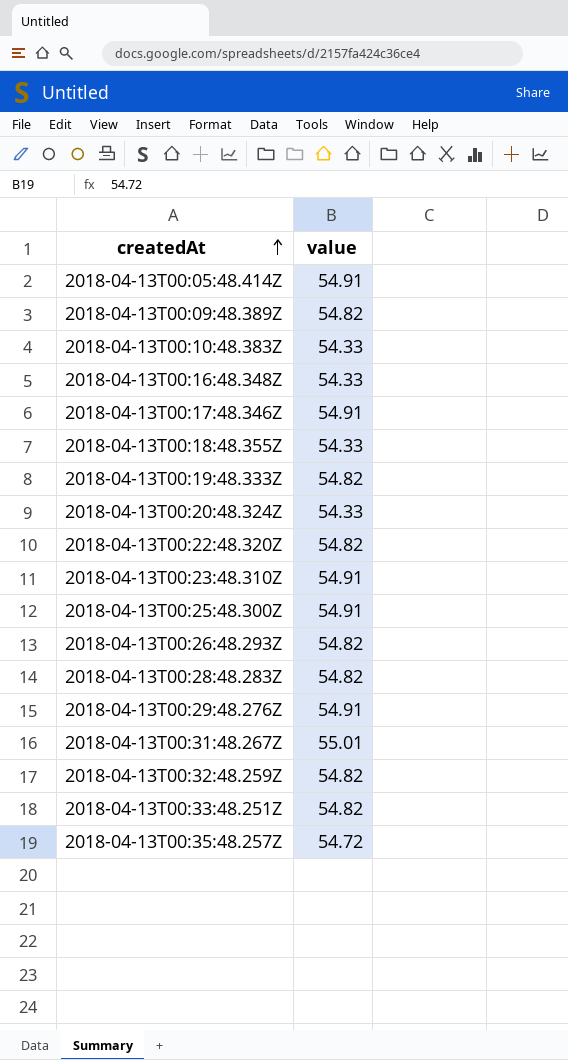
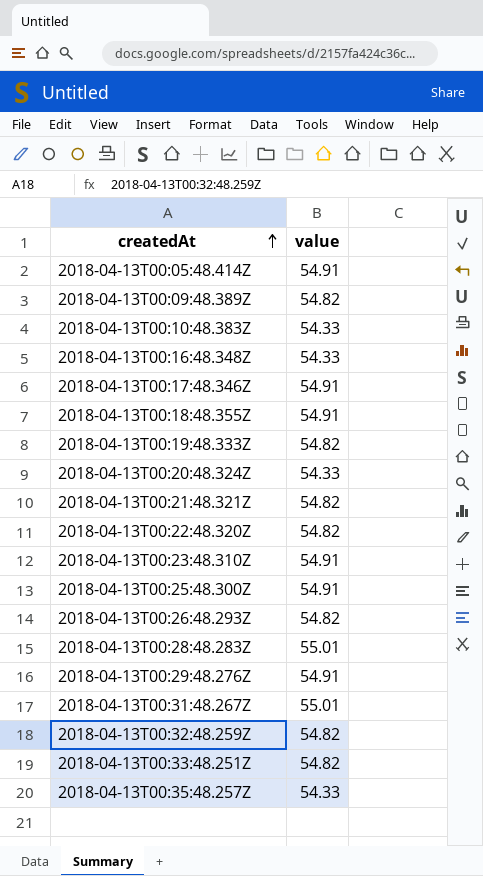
2018-04-13T00:18:48.355Z | value: 54.33 -> 54.91
row 2018-04-13T00:21:48.321Z: none -> 54.82
2018-04-13T00:28:48.283Z | value: 54.82 -> 55.01
2018-04-13T00:35:48.257Z | value: 54.72 -> 54.33

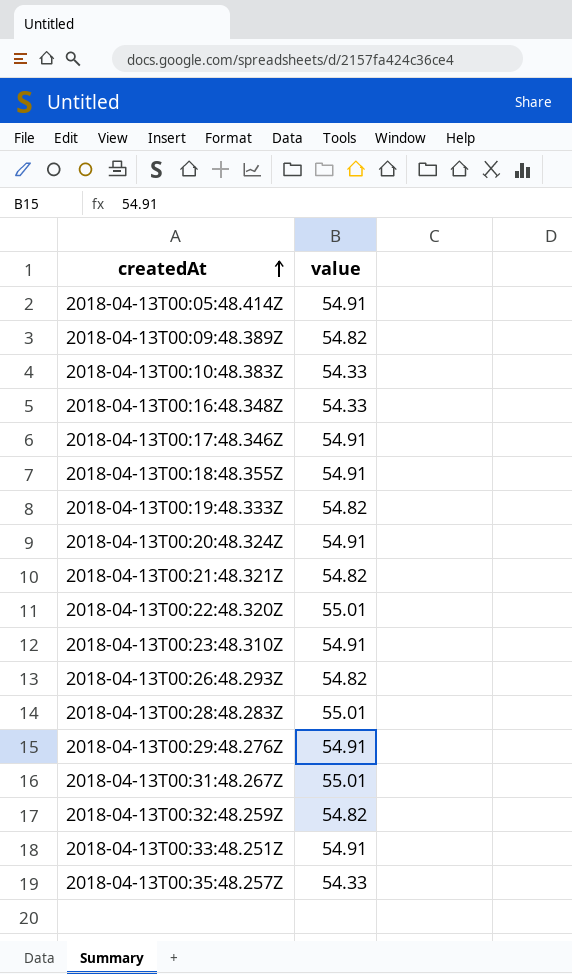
row 2018-04-13T00:25:48.300Z: 54.91 -> none
2018-04-13T00:20:48.324Z | value: 54.33 -> 54.91
2018-04-13T00:22:48.320Z | value: 54.82 -> 55.01
2018-04-13T00:33:48.251Z | value: 54.82 -> 54.91

